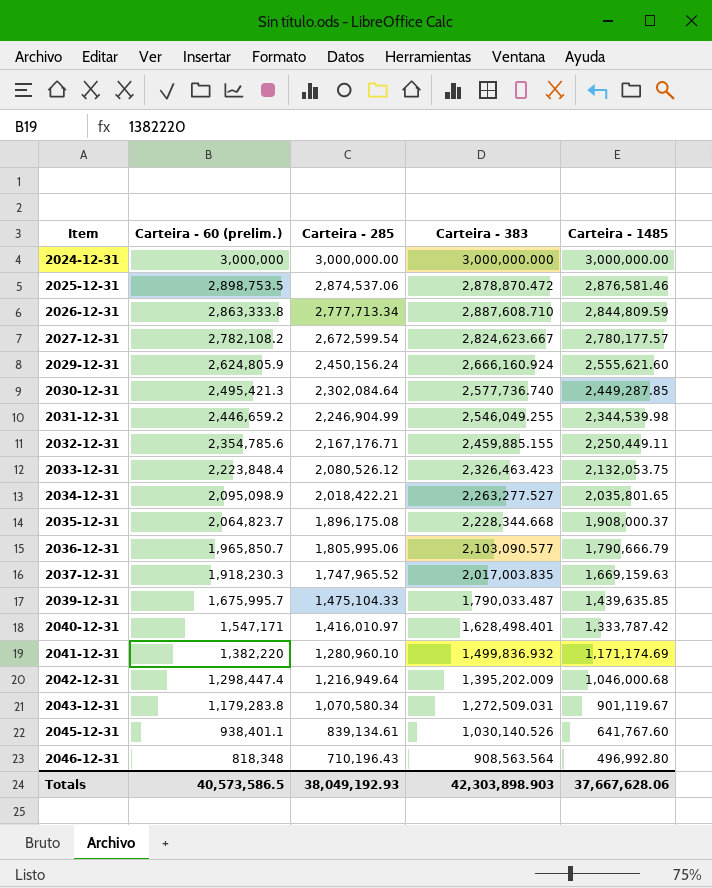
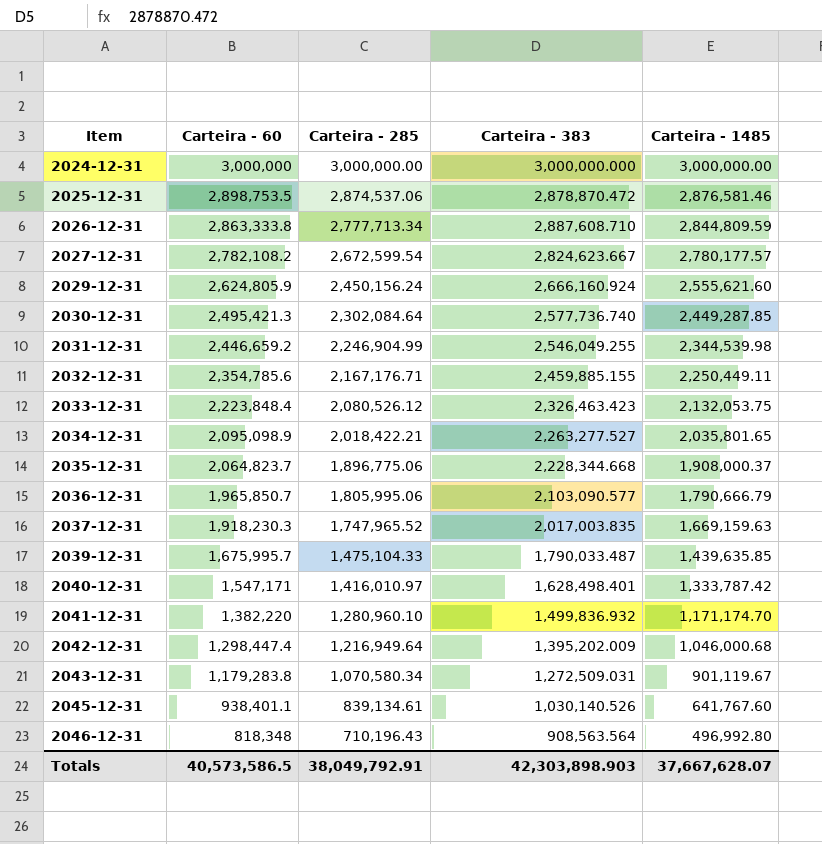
column name: Carteira - 60 (prelim.) -> Carteira - 60
2035-12-31 | Carteira - 285: 1,896,175.08 -> 1,896,775.06
2041-12-31 | Carteira - 1485: 1,171,174.69 -> 1,171,174.70
Totals | Carteira - 285: 38,049,192.93 -> 38,049,792.91
Totals | Carteira - 1485: 37,667,628.06 -> 37,667,628.07

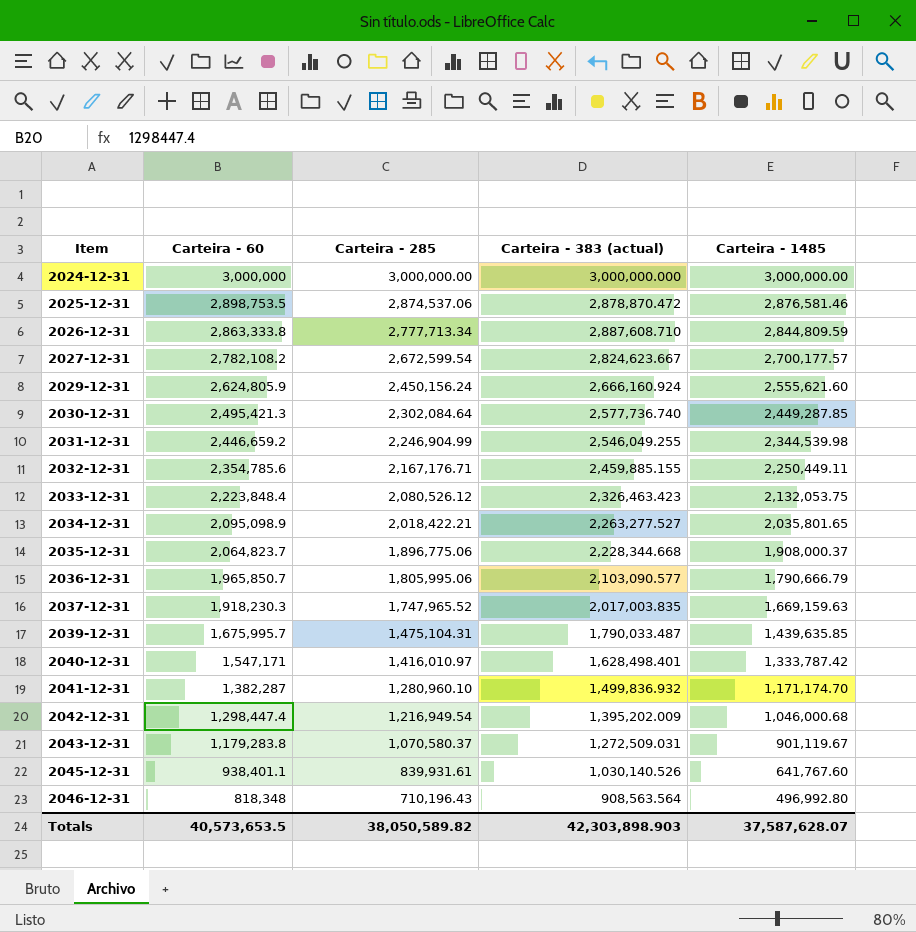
column name: Carteira - 383 -> Carteira - 383 (actual)
2027-12-31 | Carteira - 1485: 2,780,177.57 -> 2,700,177.57
2039-12-31 | Carteira - 285: 1,475,104.33 -> 1,475,104.31
2041-12-31 | Carteira - 60: 1,382,220 -> 1,382,287
2042-12-31 | Carteira - 285: 1,216,949.64 -> 1,216,949.54
2043-12-31 | Carteira - 285: 1,070,580.34 -> 1,070,580.37
2045-12-31 | Carteira - 285: 839,134.61 -> 839,931.61
Totals | Carteira - 60: 40,573,586.5 -> 40,573,653.5
Totals | Carteira - 285: 38,049,792.91 -> 38,050,589.82
Totals | Carteira - 1485: 37,667,628.07 -> 37,587,628.07

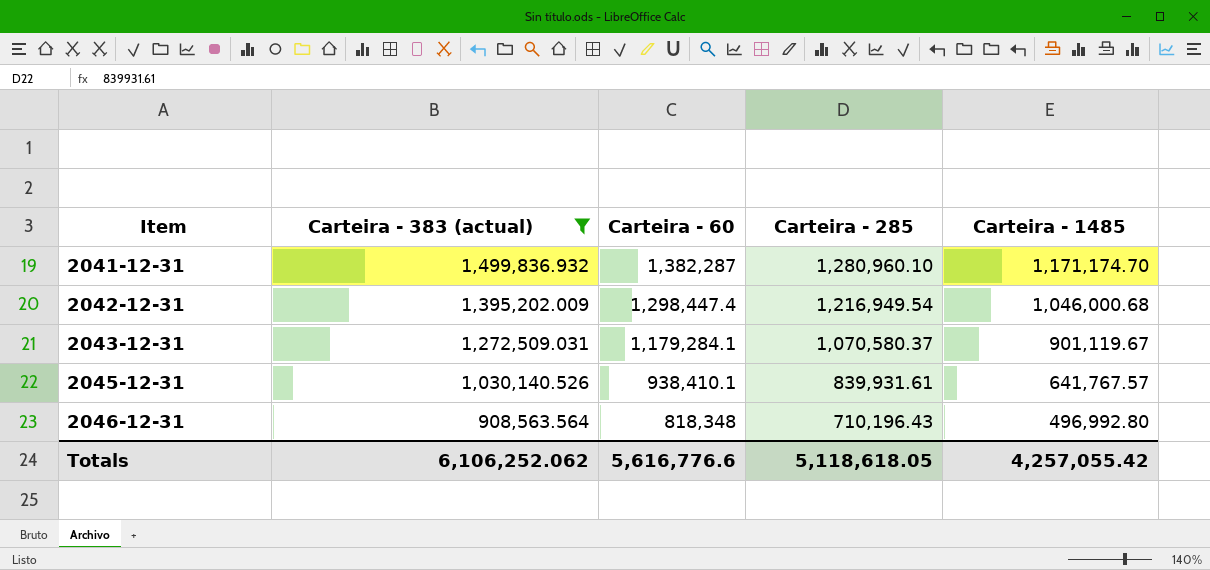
filter: none -> Carteira - 383 (actual) <= 1,499,836.932
column Carteira - 383 (actual) | position: 4 -> 2
2043-12-31 | Carteira - 60: 1,179,283.8 -> 1,179,284.1
2045-12-31 | Carteira - 60: 938,401.1 -> 938,410.1
2045-12-31 | Carteira - 1485: 641,767.60 -> 641,767.57
Totals | Carteira - 383 (actual): 42,303,898.903 -> 6,106,252.062
Totals | Carteira - 60: 40,573,653.5 -> 5,616,776.6
Totals | Carteira - 285: 38,050,589.82 -> 5,118,618.05
Totals | Carteira - 1485: 37,587,628.07 -> 4,257,055.42

